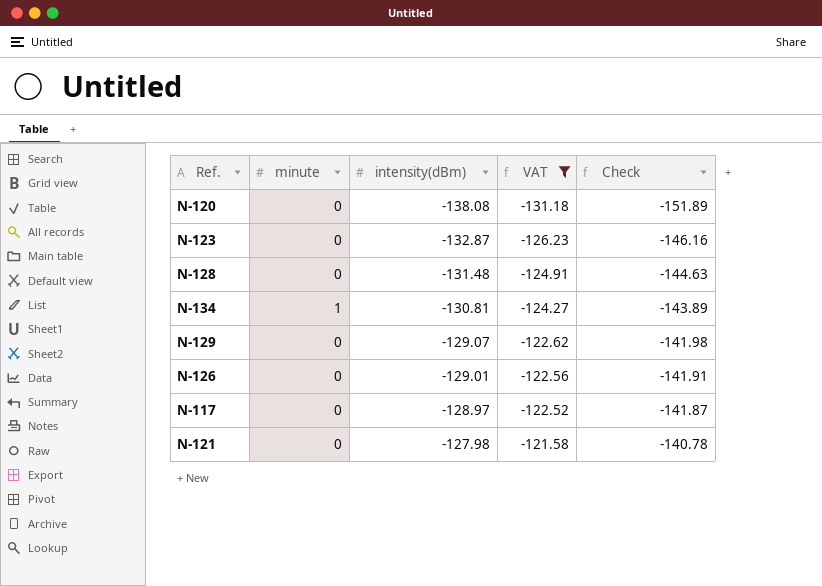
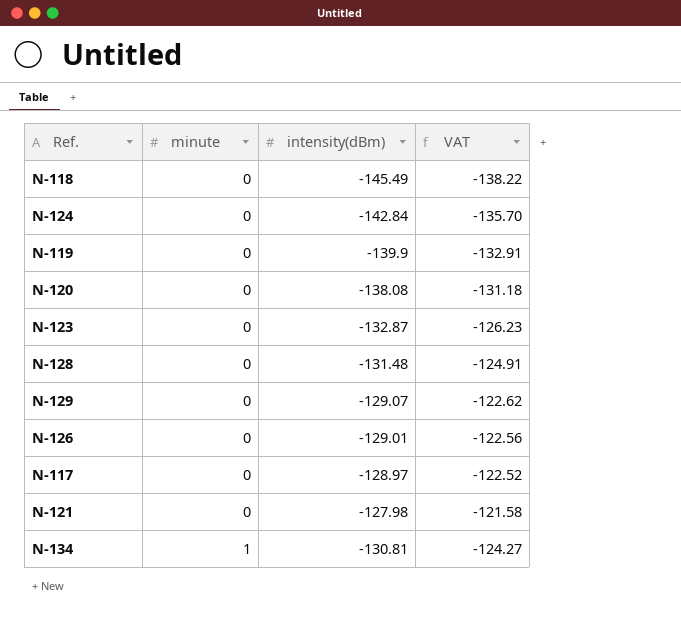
filter: VAT >= -131.18 -> none
row order: intensity(dBm) ascending -> minute ascending
column Check | formula: [intensity(dBm)] * 1.1 -> none

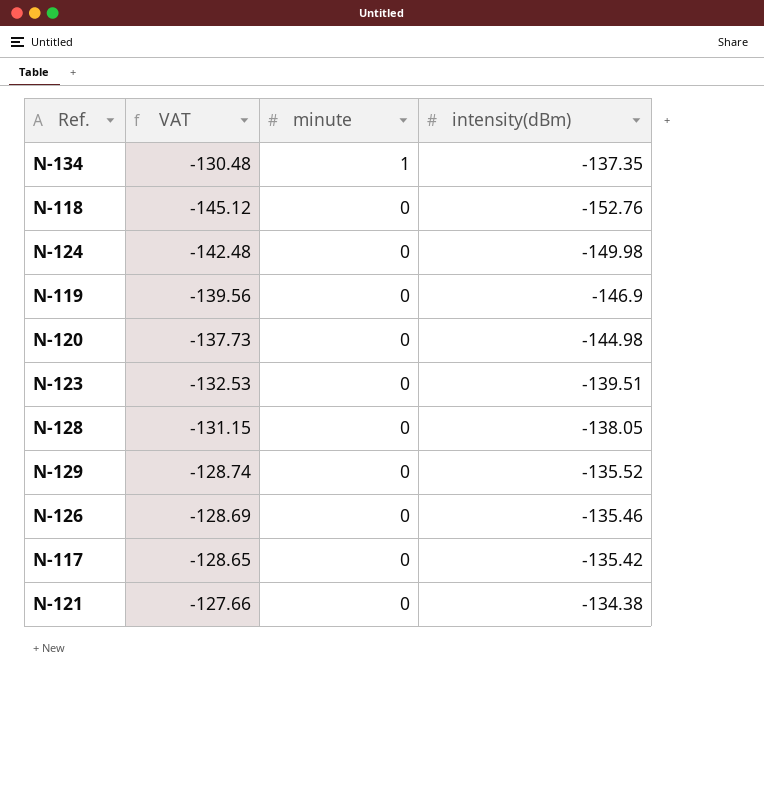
row order: minute ascending -> minute descending
column VAT | position: 4 -> 2
N-134 | VAT: -124.27 -> -130.48
N-134 | intensity(dBm): -130.81 -> -137.35
N-118 | VAT: -138.22 -> -145.12
N-118 | intensity(dBm): -145.49 -> -152.76
N-124 | VAT: -135.70 -> -142.48
N-124 | intensity(dBm): -142.84 -> -149.98
N-119 | VAT: -132.91 -> -139.56
N-119 | intensity(dBm): -139.9 -> -146.9
N-120 | VAT: -131.18 -> -137.73
N-120 | intensity(dBm): -138.08 -> -144.98
N-123 | VAT: -126.23 -> -132.53
N-123 | intensity(dBm): -132.87 -> -139.51
N-128 | VAT: -124.91 -> -131.15
N-128 | intensity(dBm): -131.48 -> -138.05
N-129 | VAT: -122.62 -> -128.74
N-129 | intensity(dBm): -129.07 -> -135.52
N-126 | VAT: -122.56 -> -128.69
N-126 | intensity(dBm): -129.01 -> -135.46
N-117 | VAT: -122.52 -> -128.65
N-117 | intensity(dBm): -128.97 -> -135.42
N-121 | VAT: -121.58 -> -127.66
N-121 | intensity(dBm): -127.98 -> -134.38

